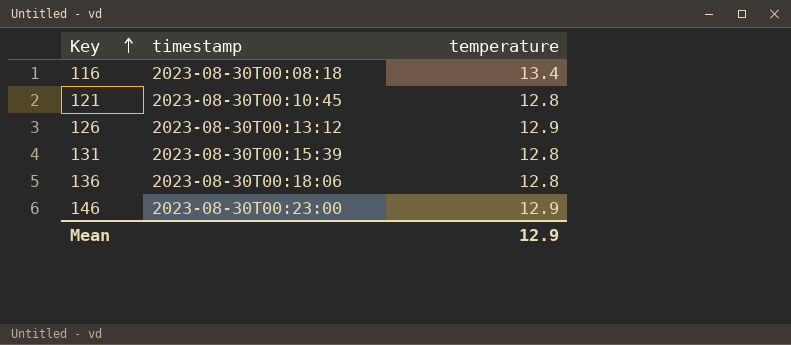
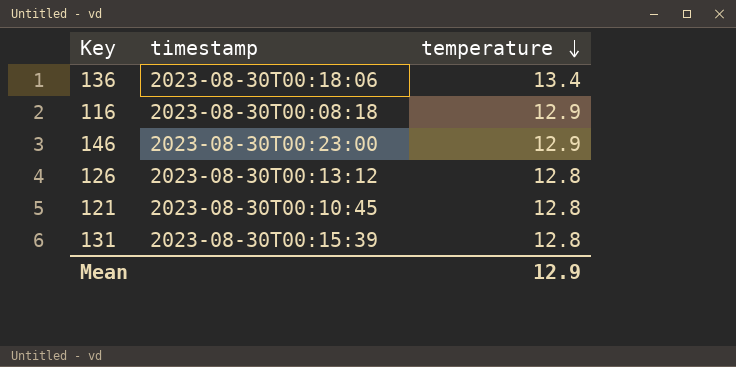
row order: Key ascending -> temperature descending
136 | temperature: 12.8 -> 13.4
116 | temperature: 13.4 -> 12.9
126 | temperature: 12.9 -> 12.8

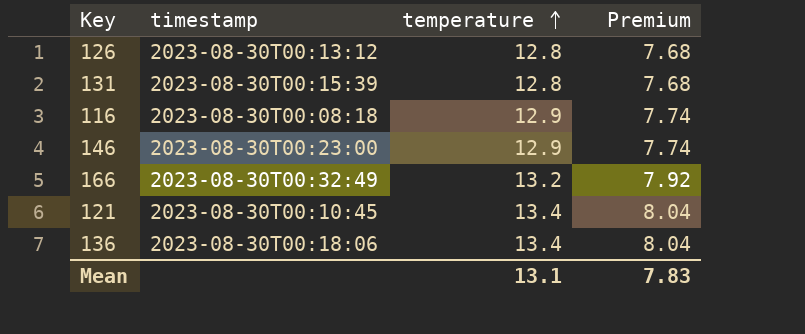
row order: temperature descending -> temperature ascending
column Premium | formula: none -> [temperature] * 0.6
row 166: none -> 2023-08-30T00:32:49 | 13.2 | 7.92
121 | temperature: 12.8 -> 13.4
Mean | temperature: 12.9 -> 13.1

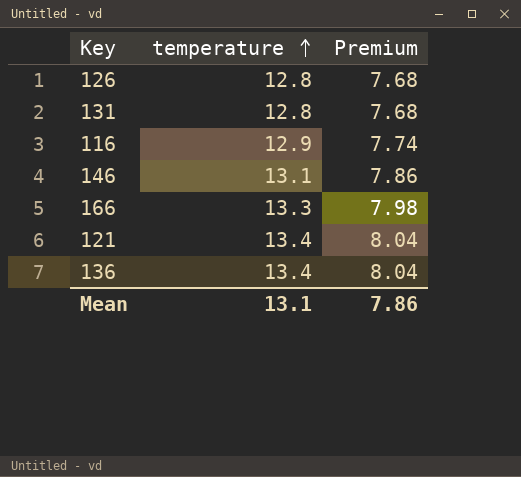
column timestamp | position: 2 -> none
146 | temperature: 12.9 -> 13.1
146 | Premium: 7.74 -> 7.86
166 | temperature: 13.2 -> 13.3
166 | Premium: 7.92 -> 7.98
Mean | Premium: 7.83 -> 7.86

